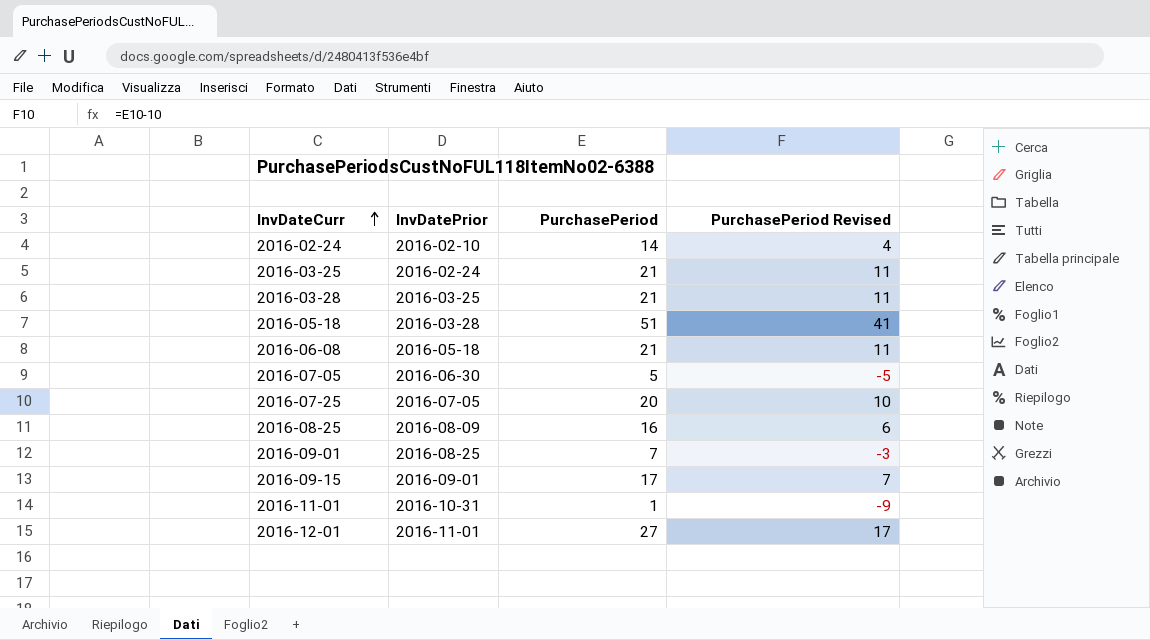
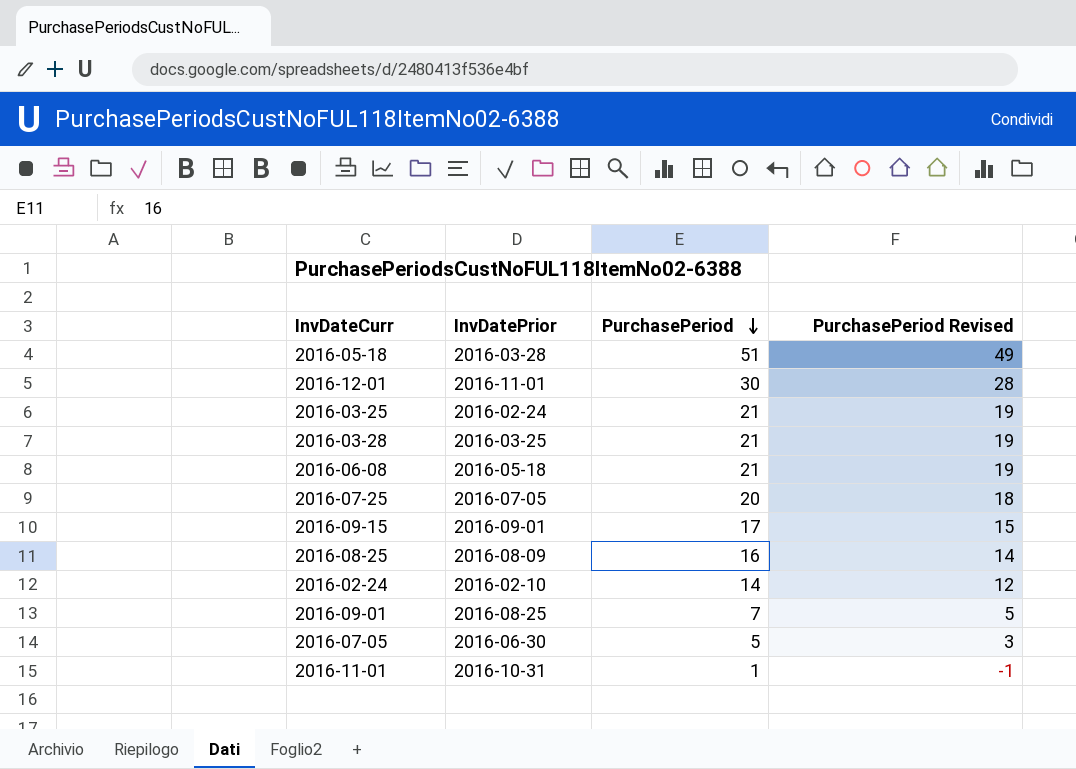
row order: InvDateCurr ascending -> PurchasePeriod descending
column PurchasePeriod Revised | formula: [PurchasePeriod] - 10 -> [PurchasePeriod] - 2
2016-12-01 | PurchasePeriod: 27 -> 30

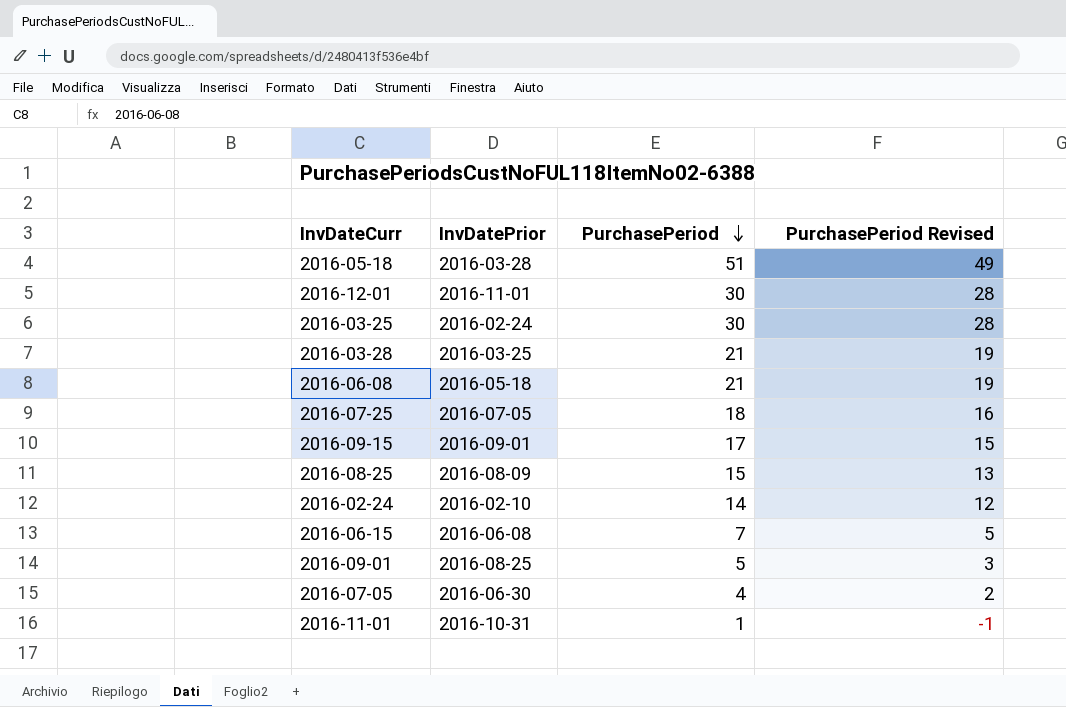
2016-03-25 | PurchasePeriod: 21 -> 30
2016-03-25 | PurchasePeriod Revised: 19 -> 28
2016-07-25 | PurchasePeriod: 20 -> 18
2016-07-25 | PurchasePeriod Revised: 18 -> 16
2016-08-25 | PurchasePeriod: 16 -> 15
2016-08-25 | PurchasePeriod Revised: 14 -> 13
row 2016-06-15: none -> 2016-06-08 | 7 | 5
2016-09-01 | PurchasePeriod: 7 -> 5
2016-09-01 | PurchasePeriod Revised: 5 -> 3
2016-07-05 | PurchasePeriod: 5 -> 4
2016-07-05 | PurchasePeriod Revised: 3 -> 2

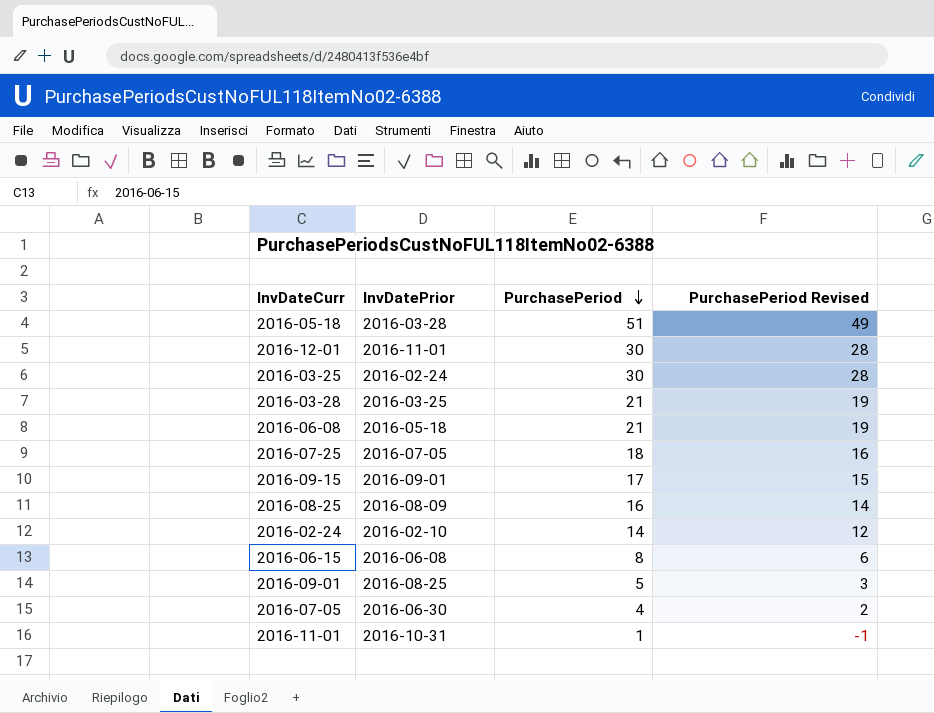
2016-08-25 | PurchasePeriod: 15 -> 16
2016-08-25 | PurchasePeriod Revised: 13 -> 14
2016-06-15 | PurchasePeriod: 7 -> 8
2016-06-15 | PurchasePeriod Revised: 5 -> 6

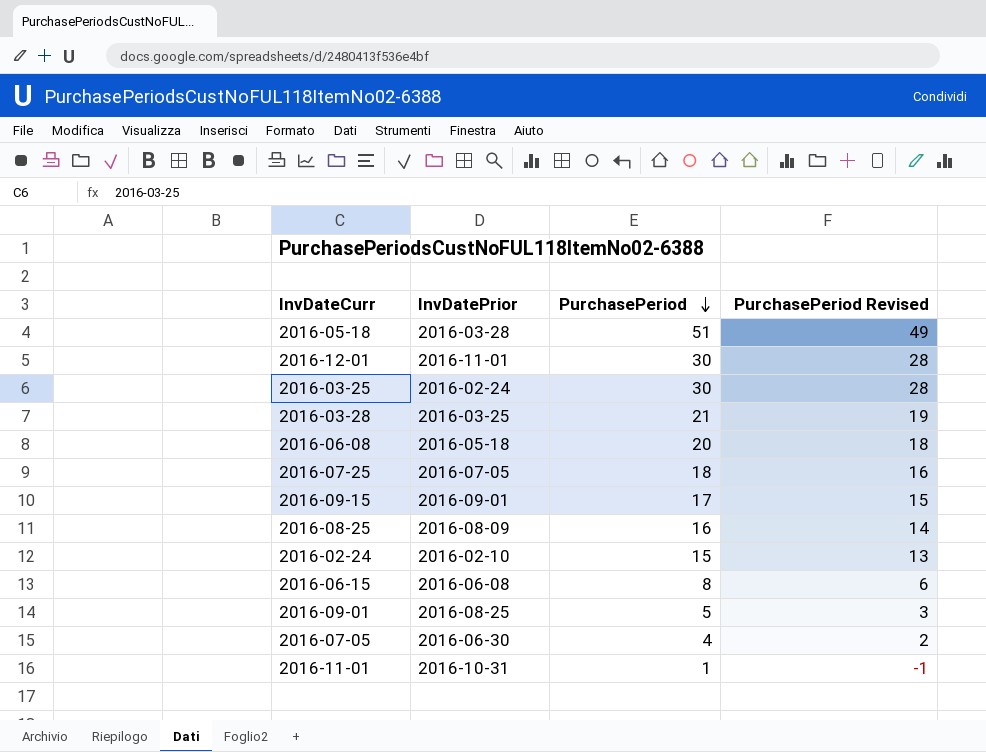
2016-06-08 | PurchasePeriod: 21 -> 20
2016-06-08 | PurchasePeriod Revised: 19 -> 18
2016-02-24 | PurchasePeriod: 14 -> 15
2016-02-24 | PurchasePeriod Revised: 12 -> 13

